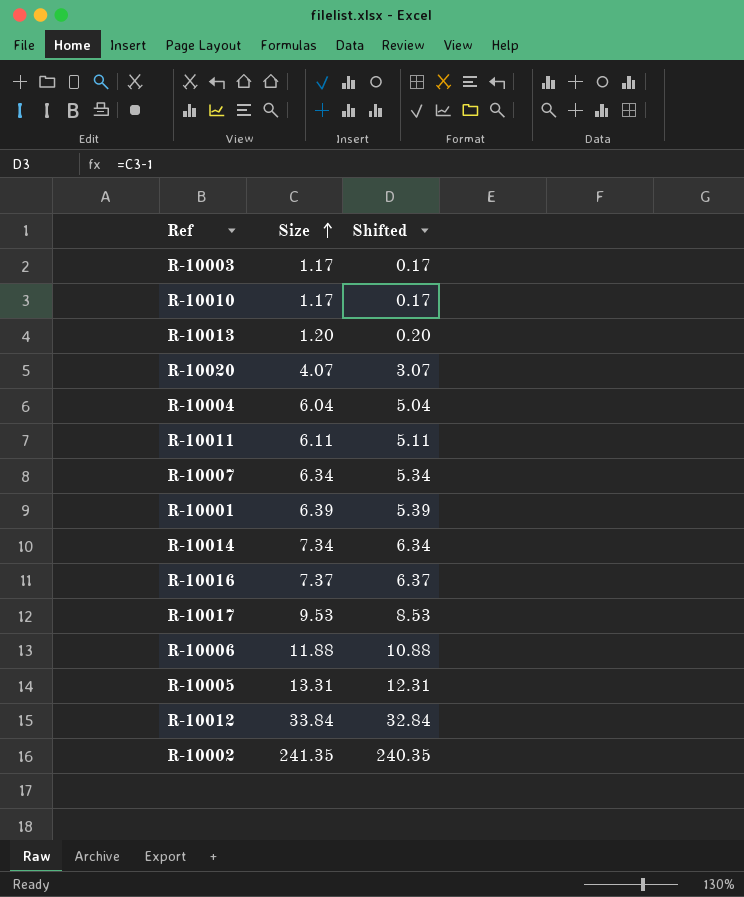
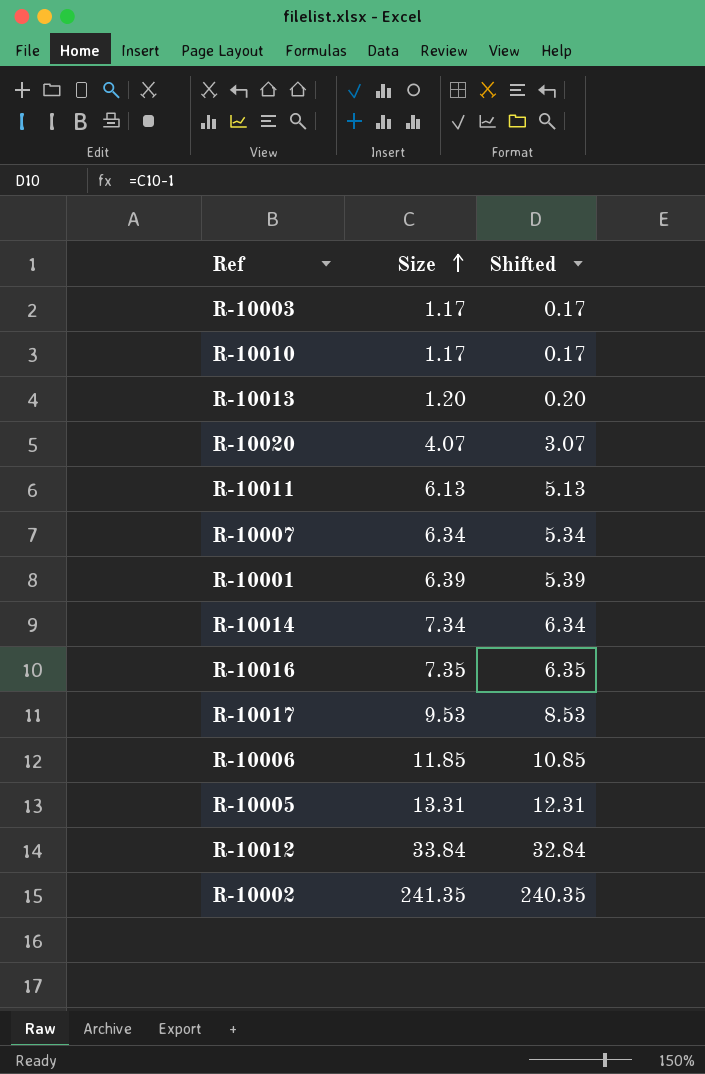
row R-10004: 6.04 | 5.04 -> none
R-10011 | Size: 6.11 -> 6.13
R-10011 | Shifted: 5.11 -> 5.13
R-10016 | Size: 7.37 -> 7.35
R-10016 | Shifted: 6.37 -> 6.35
R-10006 | Size: 11.88 -> 11.85
R-10006 | Shifted: 10.88 -> 10.85

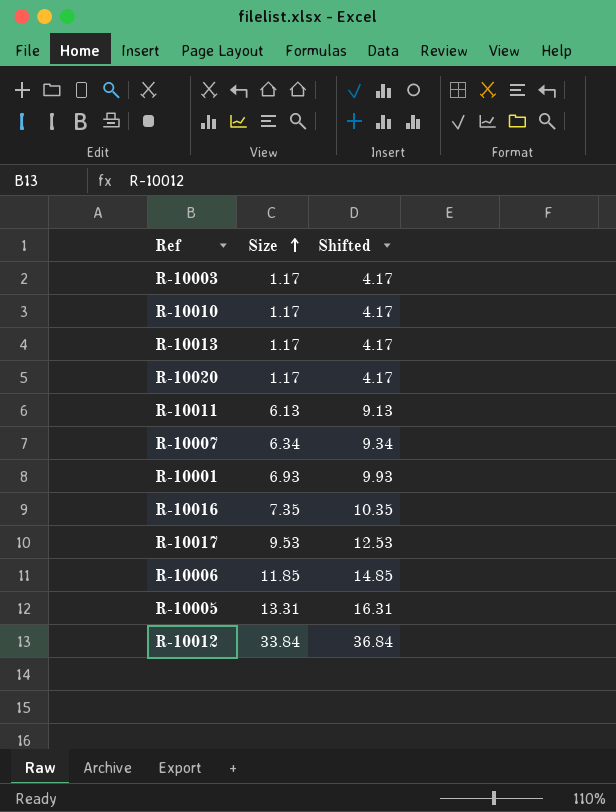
column Shifted | formula: [Size] - 1 -> [Size] + 3
row R-10014: 7.34 | 6.34 -> none
row R-10002: 241.35 | 240.35 -> none
R-10013 | Size: 1.20 -> 1.17
R-10020 | Size: 4.07 -> 1.17
R-10001 | Size: 6.39 -> 6.93

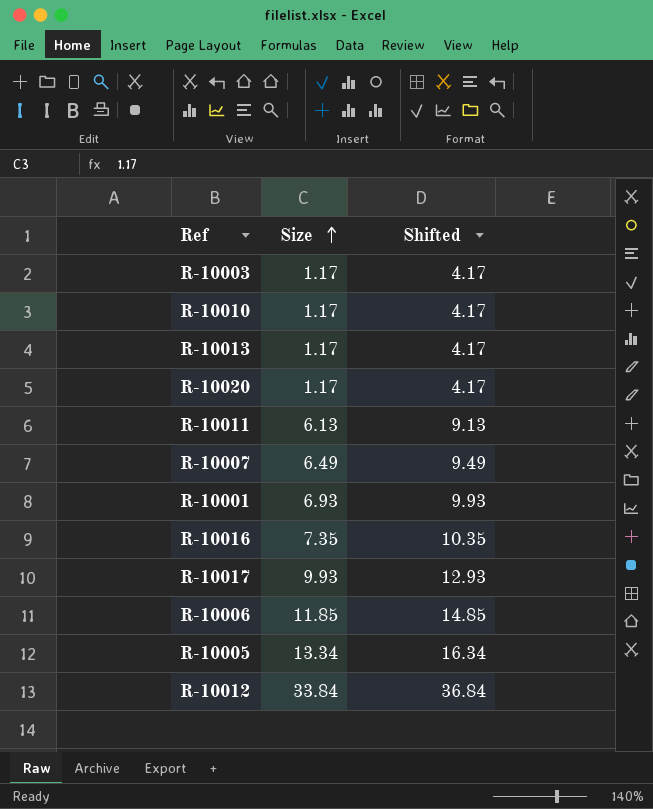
R-10007 | Size: 6.34 -> 6.49
R-10007 | Shifted: 9.34 -> 9.49
R-10017 | Size: 9.53 -> 9.93
R-10017 | Shifted: 12.53 -> 12.93
R-10005 | Size: 13.31 -> 13.34
R-10005 | Shifted: 16.31 -> 16.34

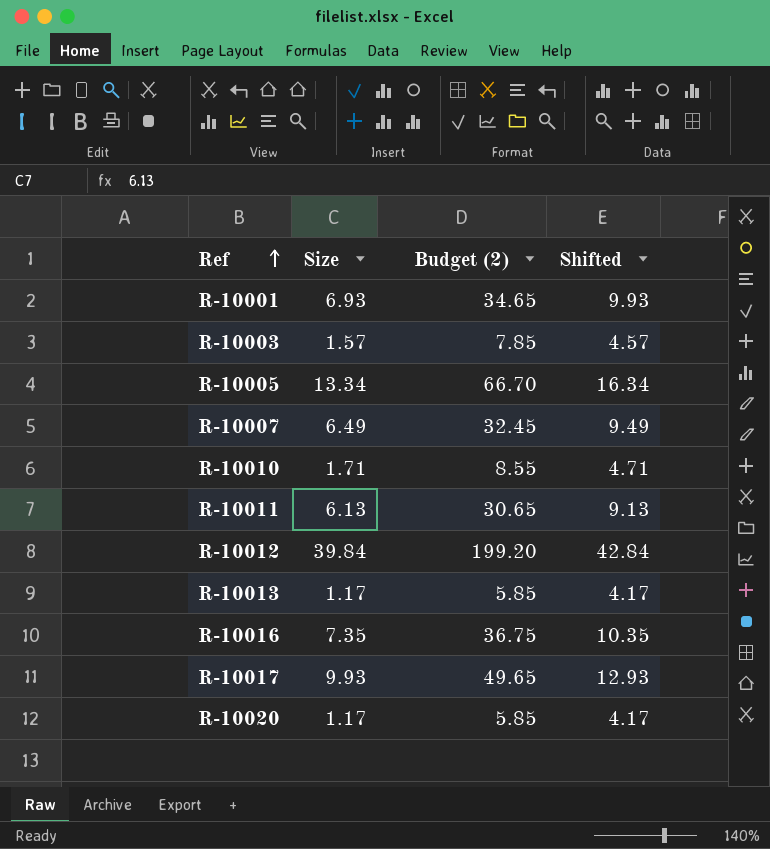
row order: Size ascending -> Ref ascending
column Budget (2) | formula: none -> [Size] * 5
row R-10006: 11.85 | 14.85 -> none
R-10003 | Size: 1.17 -> 1.57
R-10003 | Shifted: 4.17 -> 4.57
R-10010 | Size: 1.17 -> 1.71
R-10010 | Shifted: 4.17 -> 4.71
R-10012 | Size: 33.84 -> 39.84
R-10012 | Shifted: 36.84 -> 42.84

